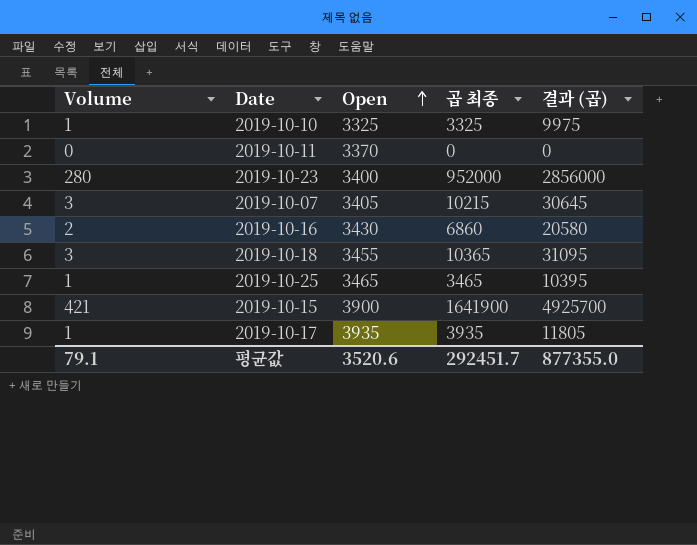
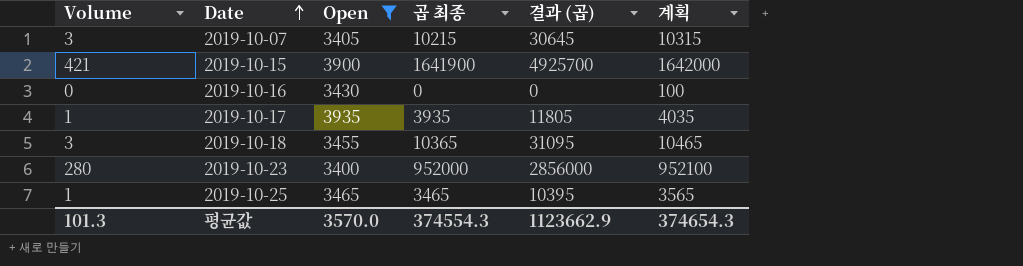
filter: none -> Open >= 3400
row order: Open ascending -> Date ascending
column 계획 | formula: none -> [곱 최종] + 100
2019-10-16 | Volume: 2 -> 0
2019-10-16 | 곱 최종: 6860 -> 0
2019-10-16 | 결과 (곱): 20580 -> 0
평균값 | Volume: 79.1 -> 101.3
평균값 | Open: 3520.6 -> 3570.0
평균값 | 곱 최종: 292451.7 -> 374554.3
평균값 | 결과 (곱): 877355.0 -> 1123662.9

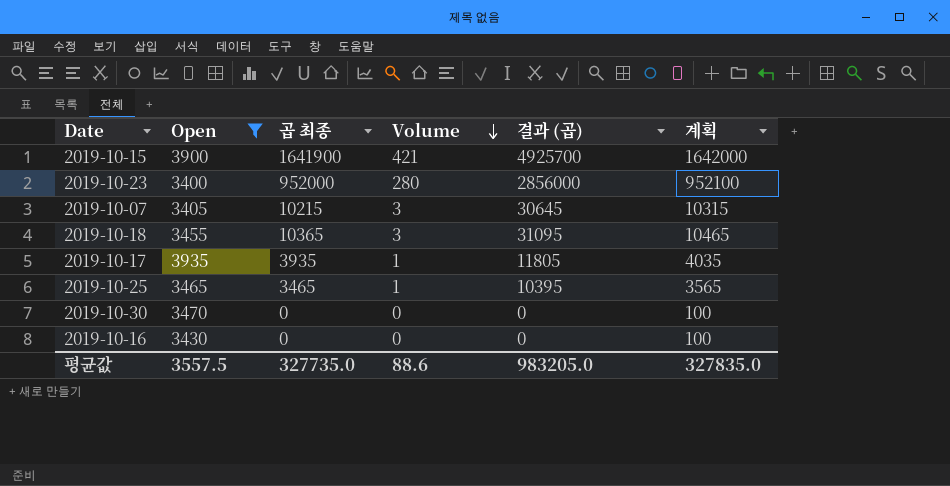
row order: Date ascending -> Volume descending
column Volume | position: 1 -> 4
row 2019-10-30: none -> 3470 | 0 | 0 | 0 | 100
평균값 | Open: 3570.0 -> 3557.5
평균값 | 곱 최종: 374554.3 -> 327735.0
평균값 | Volume: 101.3 -> 88.6
평균값 | 결과 (곱): 1123662.9 -> 983205.0
평균값 | 계획: 374654.3 -> 327835.0

